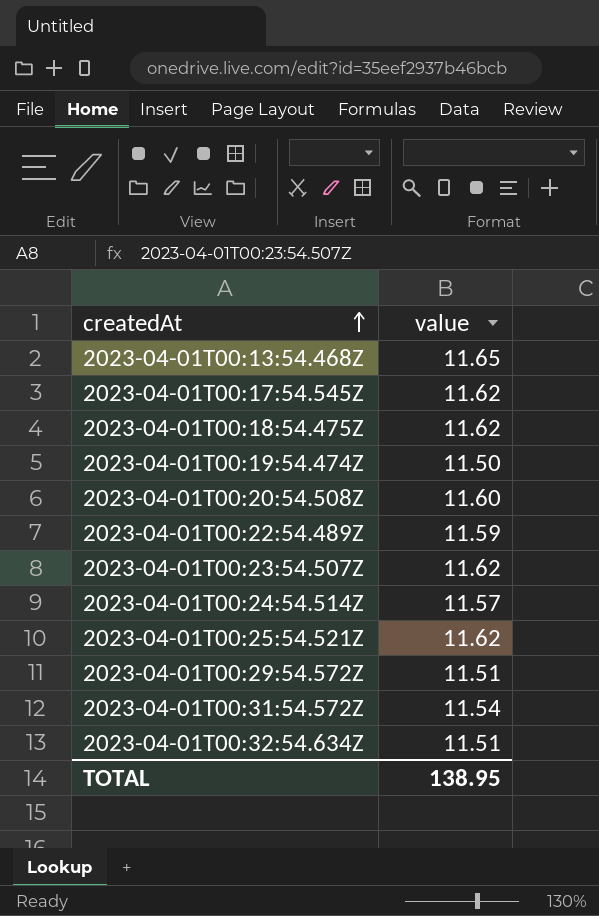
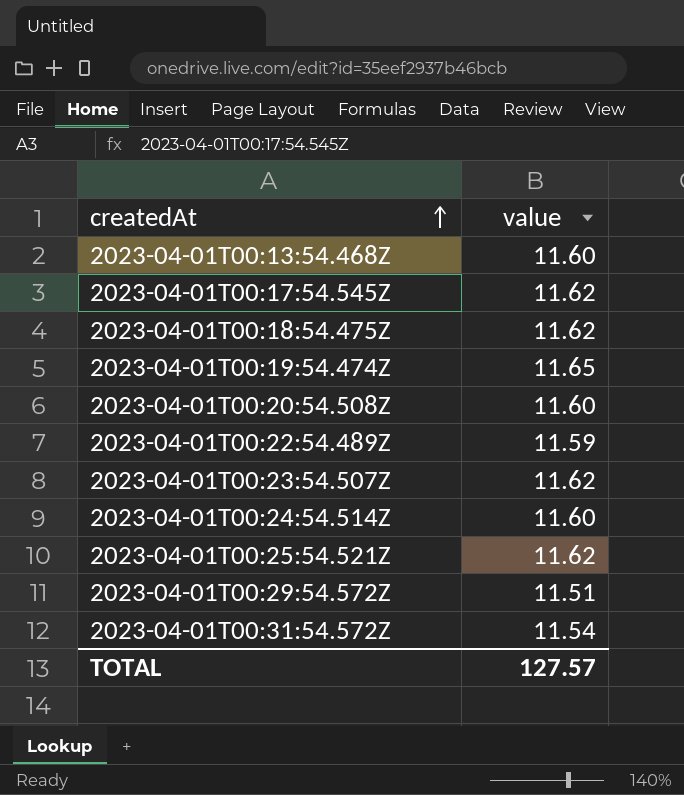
row 2023-04-01T00:32:54.634Z: 11.51 -> none
2023-04-01T00:13:54.468Z | value: 11.65 -> 11.60
2023-04-01T00:19:54.474Z | value: 11.50 -> 11.65
2023-04-01T00:24:54.514Z | value: 11.57 -> 11.60
TOTAL | value: 138.95 -> 127.57

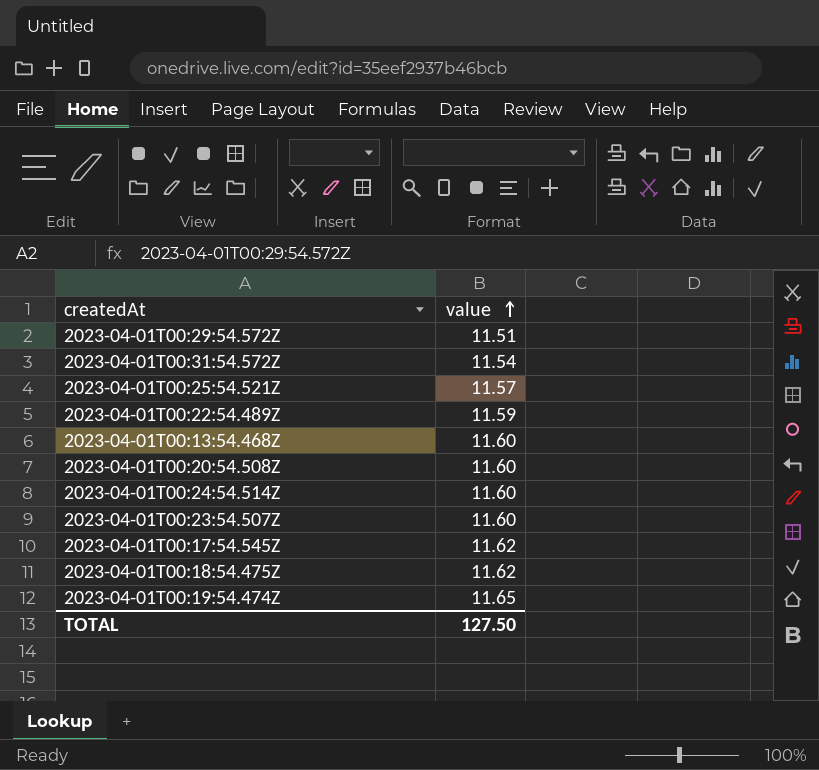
row order: createdAt ascending -> value ascending
2023-04-01T00:25:54.521Z | value: 11.62 -> 11.57
2023-04-01T00:23:54.507Z | value: 11.62 -> 11.60
TOTAL | value: 127.57 -> 127.50

